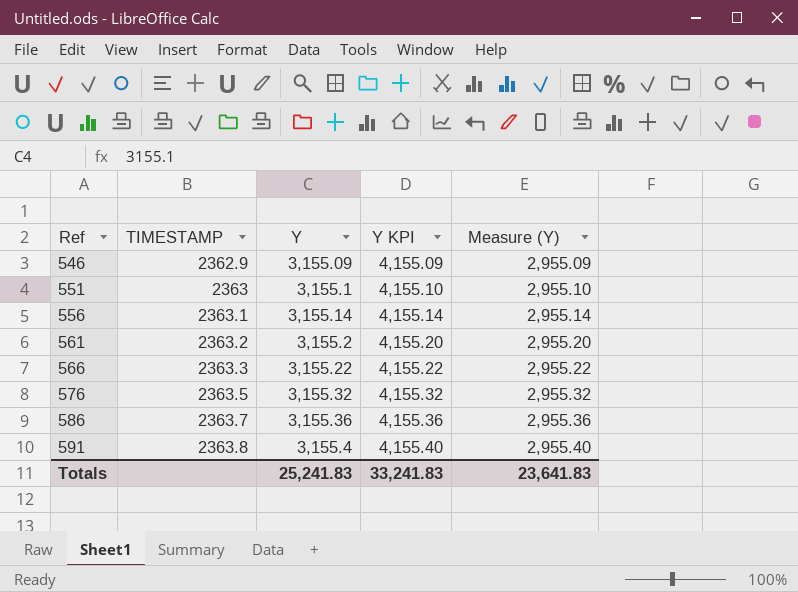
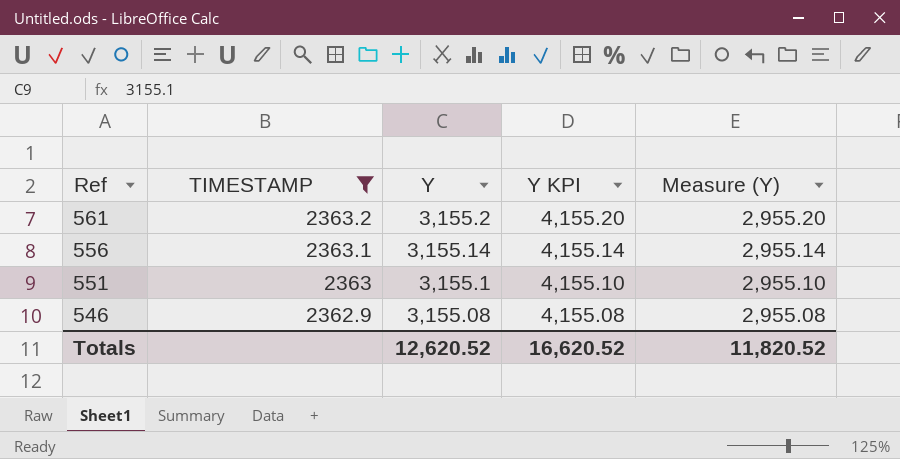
filter: none -> TIMESTAMP <= 2363.2
row order: Ref ascending -> Ref descending
546 | Y: 3,155.09 -> 3,155.08
546 | Y KPI: 4,155.09 -> 4,155.08
546 | Measure (Y): 2,955.09 -> 2,955.08
Totals | Y: 25,241.83 -> 12,620.52
Totals | Y KPI: 33,241.83 -> 16,620.52
Totals | Measure (Y): 23,641.83 -> 11,820.52

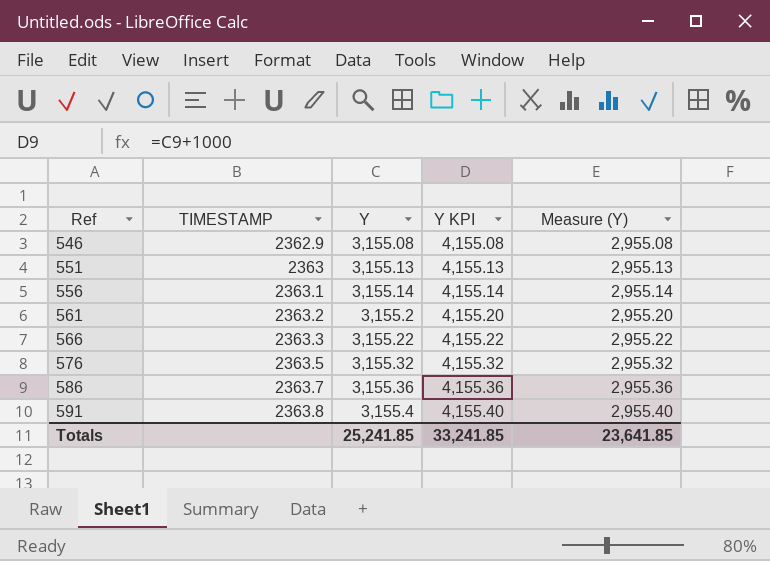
filter: TIMESTAMP <= 2363.2 -> none
row order: Ref descending -> Ref ascending
551 | Y: 3,155.1 -> 3,155.13
551 | Y KPI: 4,155.10 -> 4,155.13
551 | Measure (Y): 2,955.10 -> 2,955.13
Totals | Y: 12,620.52 -> 25,241.85
Totals | Y KPI: 16,620.52 -> 33,241.85
Totals | Measure (Y): 11,820.52 -> 23,641.85

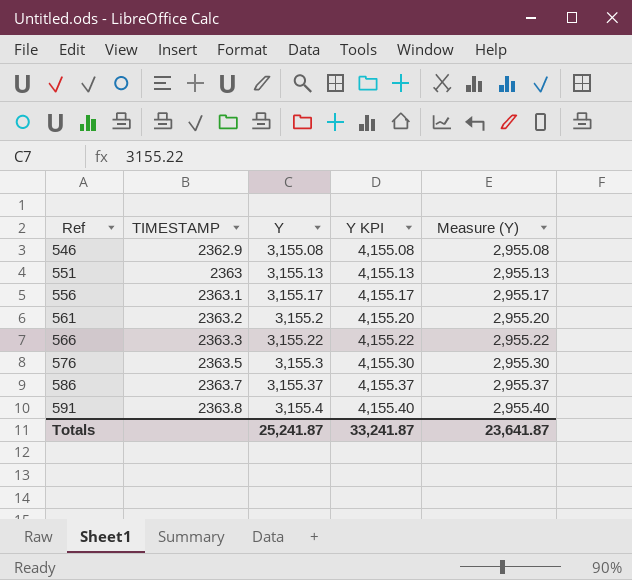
556 | Y: 3,155.14 -> 3,155.17
556 | Y KPI: 4,155.14 -> 4,155.17
556 | Measure (Y): 2,955.14 -> 2,955.17
576 | Y: 3,155.32 -> 3,155.3
576 | Y KPI: 4,155.32 -> 4,155.30
576 | Measure (Y): 2,955.32 -> 2,955.30
586 | Y: 3,155.36 -> 3,155.37
586 | Y KPI: 4,155.36 -> 4,155.37
586 | Measure (Y): 2,955.36 -> 2,955.37
Totals | Y: 25,241.85 -> 25,241.87
Totals | Y KPI: 33,241.85 -> 33,241.87
Totals | Measure (Y): 23,641.85 -> 23,641.87

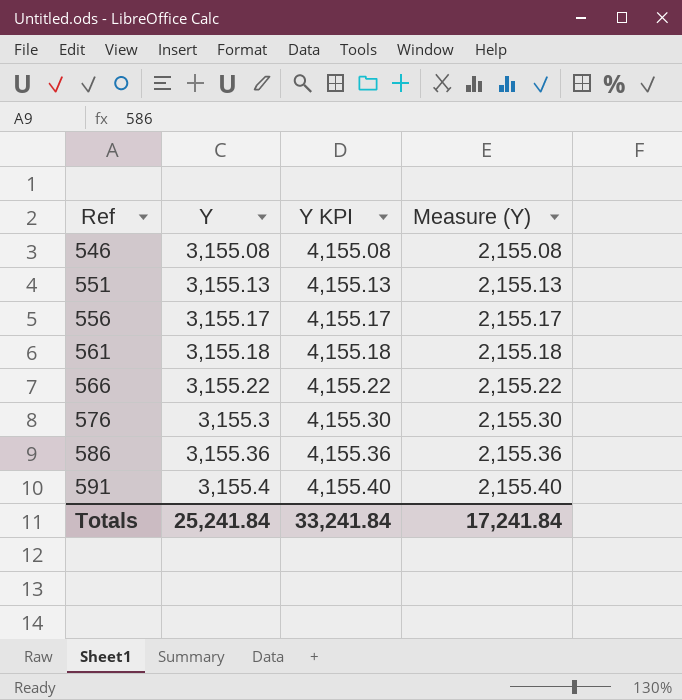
column TIMESTAMP | position: 2 -> none
column Measure (Y) | formula: [Y] - 200 -> [Y] - 1000
561 | Y: 3,155.2 -> 3,155.18
561 | Y KPI: 4,155.20 -> 4,155.18
586 | Y: 3,155.37 -> 3,155.36
586 | Y KPI: 4,155.37 -> 4,155.36
Totals | Y: 25,241.87 -> 25,241.84
Totals | Y KPI: 33,241.87 -> 33,241.84
Totals | Measure (Y): 23,641.87 -> 17,241.84

